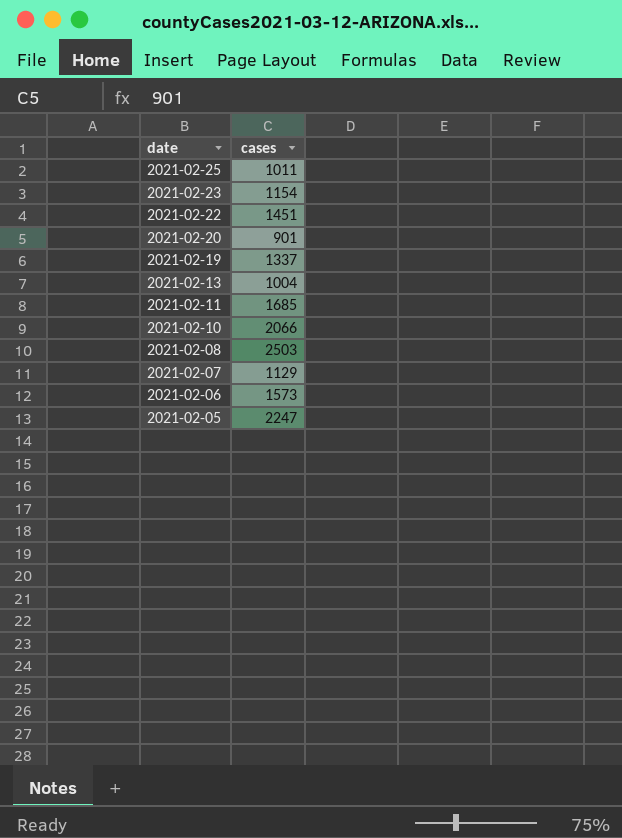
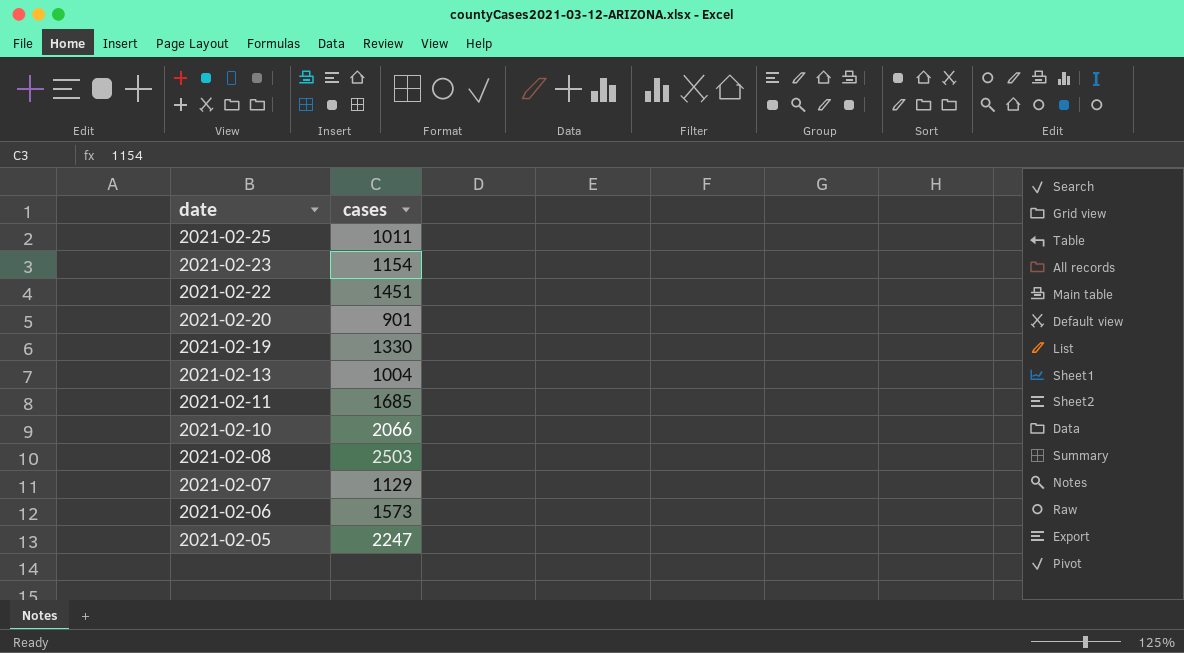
2021-02-19 | cases: 1337 -> 1330

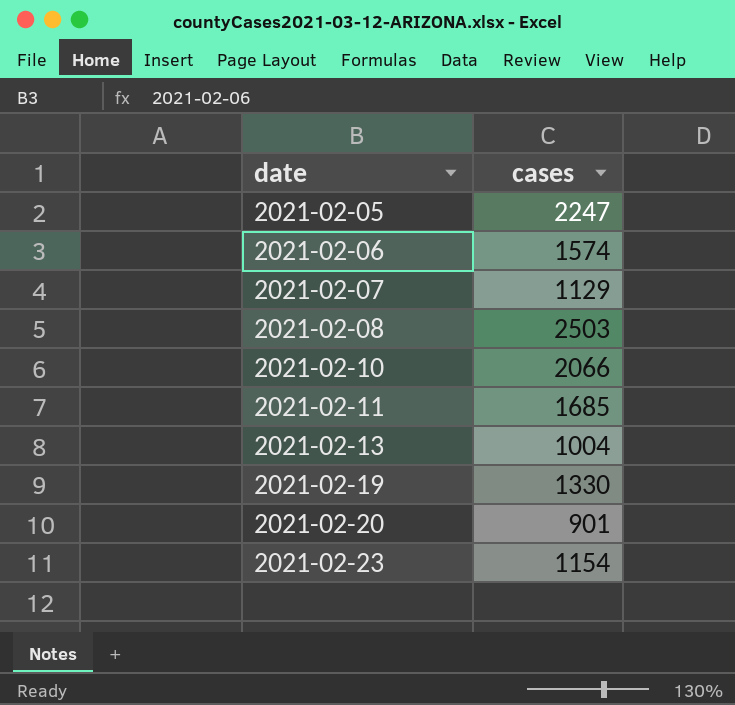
row order: date descending -> date ascending
row 2021-02-25: 1011 -> none
row 2021-02-22: 1451 -> none
2021-02-06 | cases: 1573 -> 1574

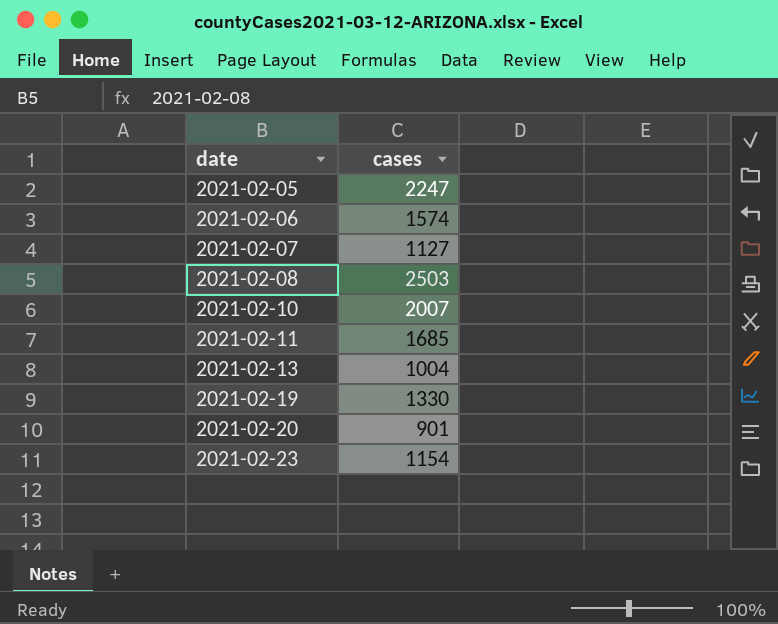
2021-02-07 | cases: 1129 -> 1127
2021-02-10 | cases: 2066 -> 2007

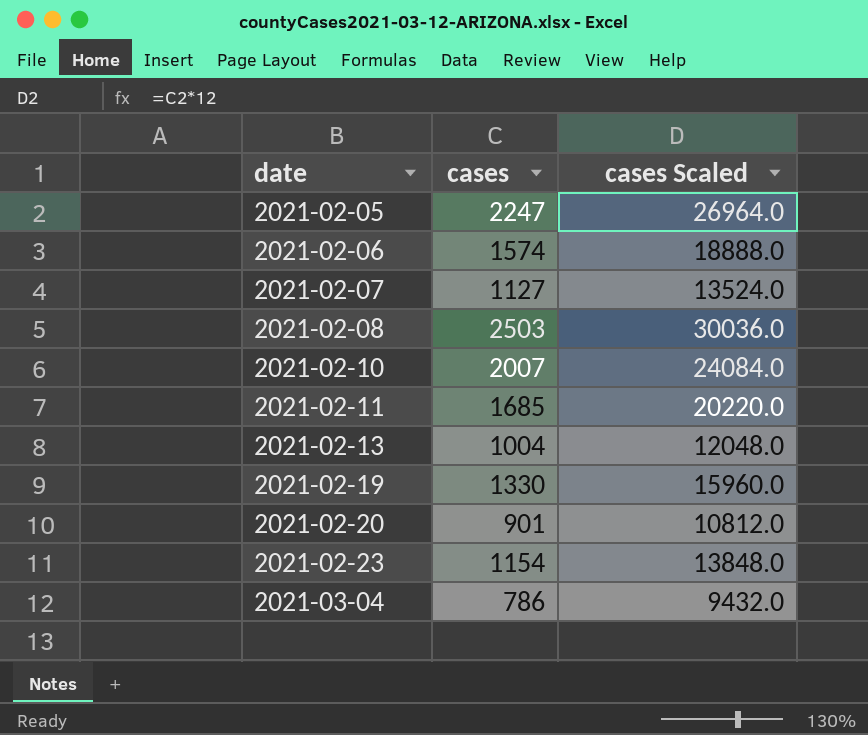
column cases Scaled | formula: none -> [cases] * 12
row 2021-03-04: none -> 786 | 9432.0

